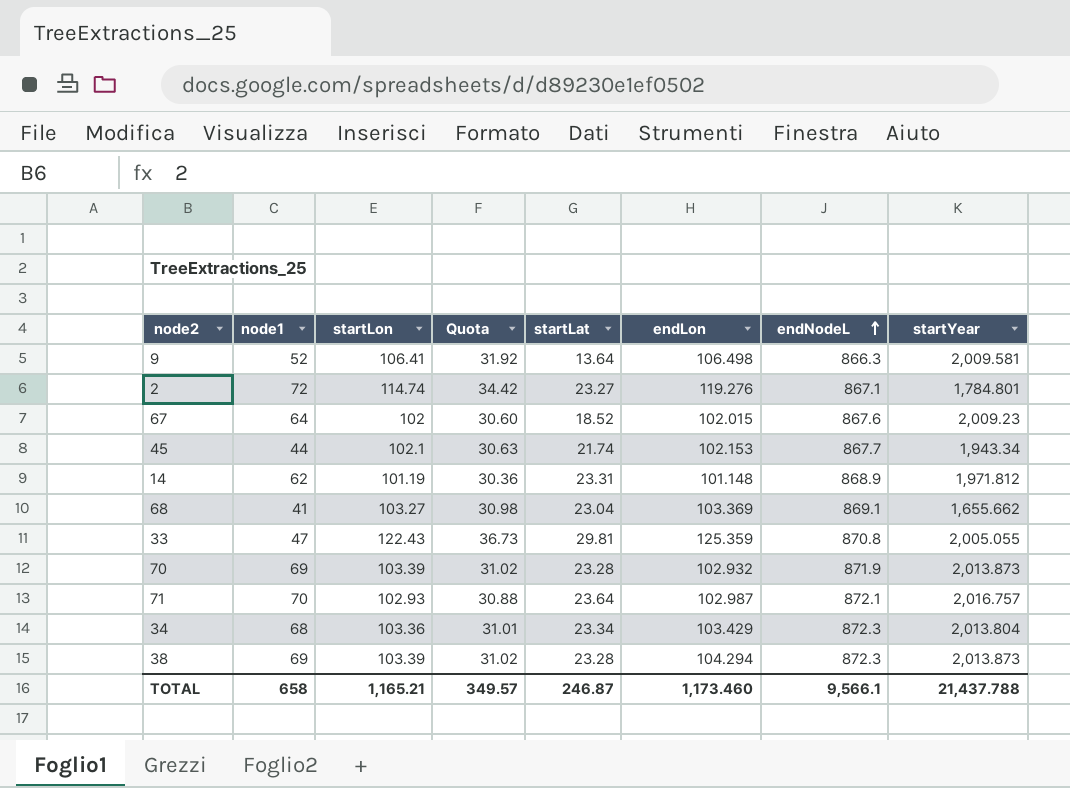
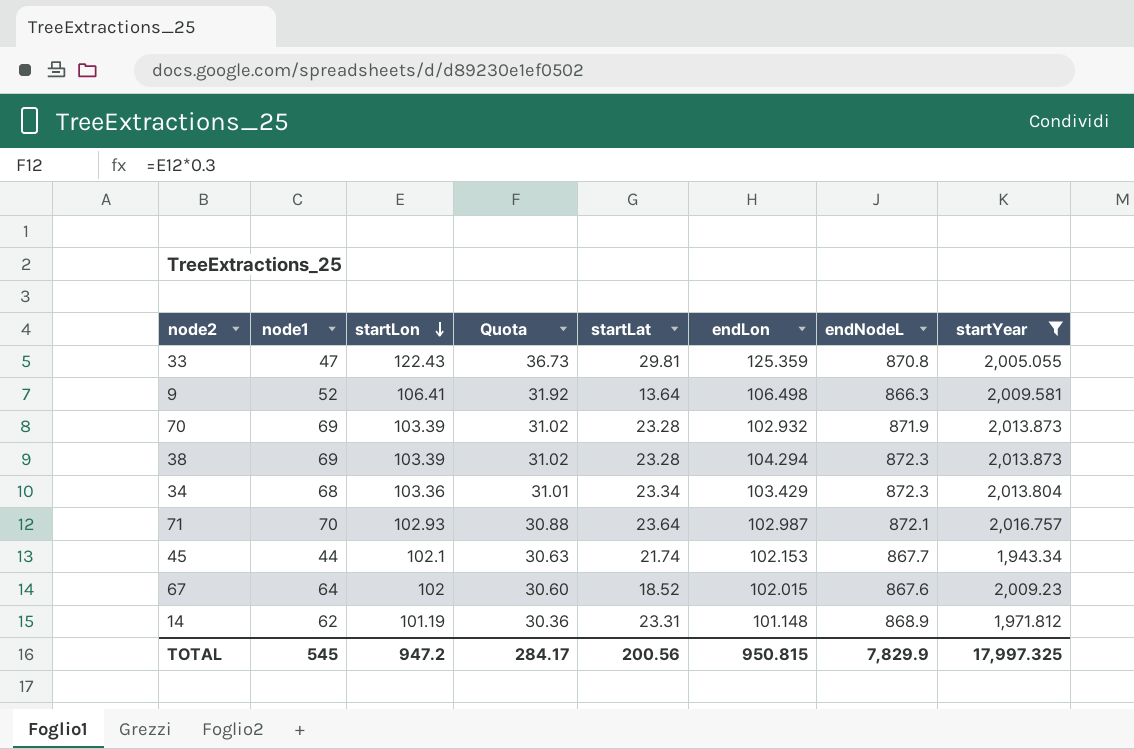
filter: none -> startYear >= 1,943.34
row order: endNodeL ascending -> startLon descending
TOTAL | node1: 658 -> 545
TOTAL | startLon: 1,165.21 -> 947.2
TOTAL | Quota: 349.57 -> 284.17
TOTAL | startLat: 246.87 -> 200.56
TOTAL | endLon: 1,173.460 -> 950.815
TOTAL | endNodeL: 9,566.1 -> 7,829.9
TOTAL | startYear: 21,437.788 -> 17,997.325

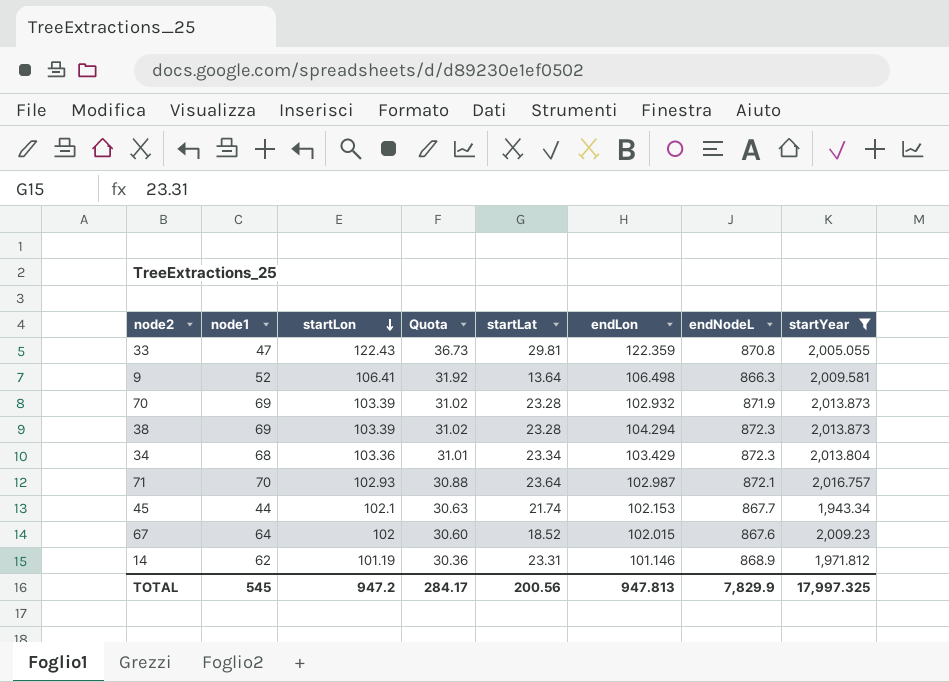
33 | endLon: 125.359 -> 122.359
14 | endLon: 101.148 -> 101.146
TOTAL | endLon: 950.815 -> 947.813

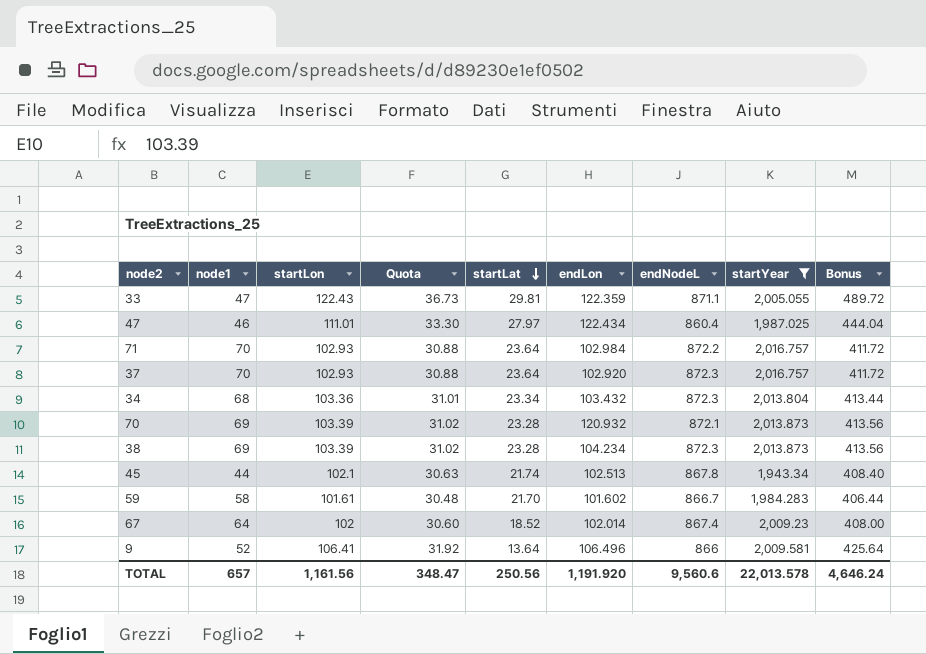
row order: startLon descending -> startLat descending
column Bonus | formula: none -> [startLon] * 4
row 14: 62 | 101.19 | 30.36 | 23.31 | 101.146 | 868.9 | 1,971.812 -> none
33 | endNodeL: 870.8 -> 871.1
row 47: none -> 46 | 111.01 | 33.30 | 27.97 | 122.434 | 860.4 | 1,987.025 | 444.04
71 | endLon: 102.987 -> 102.984
71 | endNodeL: 872.1 -> 872.2
row 37: none -> 70 | 102.93 | 30.88 | 23.64 | 102.920 | 872.3 | 2,016.757 | 411.72
34 | endLon: 103.429 -> 103.432
70 | endLon: 102.932 -> 120.932
70 | endNodeL: 871.9 -> 872.1
38 | endLon: 104.294 -> 104.234
45 | endLon: 102.153 -> 102.513
45 | endNodeL: 867.7 -> 867.8
row 59: none -> 58 | 101.61 | 30.48 | 21.70 | 101.602 | 866.7 | 1,984.283 | 406.44
67 | endLon: 102.015 -> 102.014
67 | endNodeL: 867.6 -> 867.4
9 | endLon: 106.498 -> 106.496
9 | endNodeL: 866.3 -> 866
TOTAL | node1: 545 -> 657
TOTAL | startLon: 947.2 -> 1,161.56
TOTAL | Quota: 284.17 -> 348.47
TOTAL | startLat: 200.56 -> 250.56
TOTAL | endLon: 947.813 -> 1,191.920
TOTAL | endNodeL: 7,829.9 -> 9,560.6
TOTAL | startYear: 17,997.325 -> 22,013.578

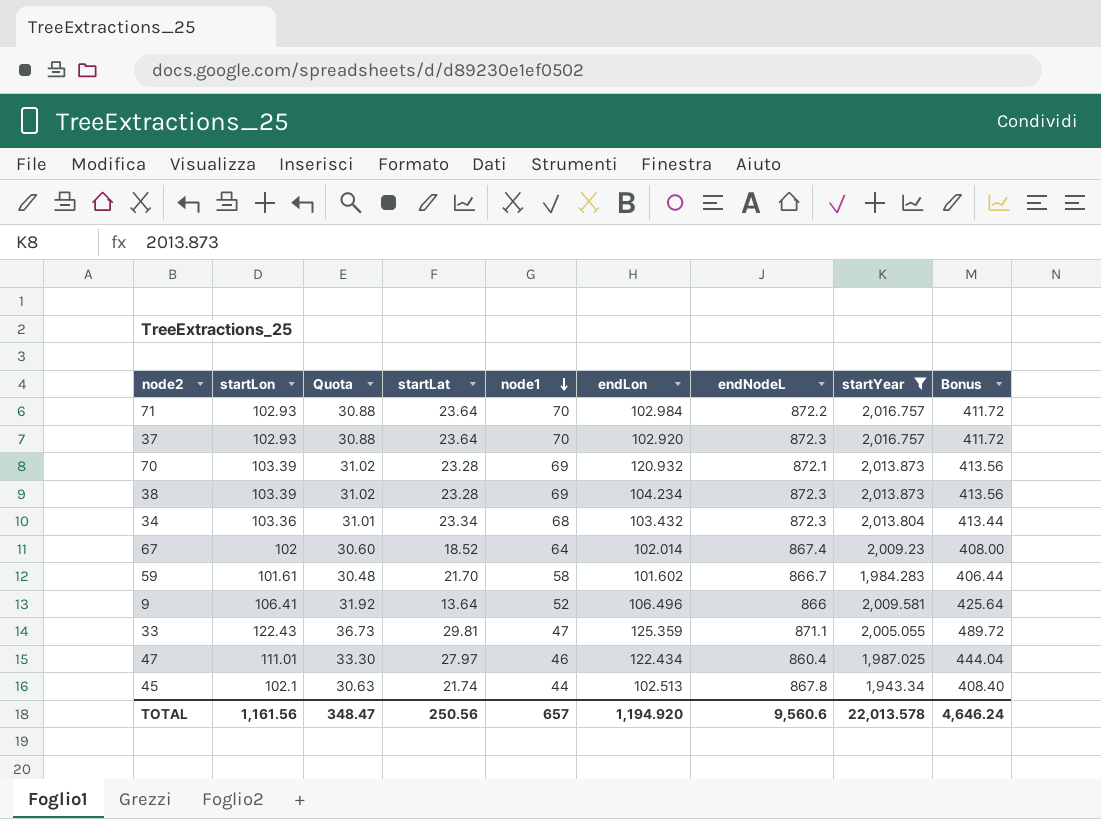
row order: startLat descending -> node1 descending
column node1 | position: 2 -> 5
33 | endLon: 122.359 -> 125.359
TOTAL | endLon: 1,191.920 -> 1,194.920

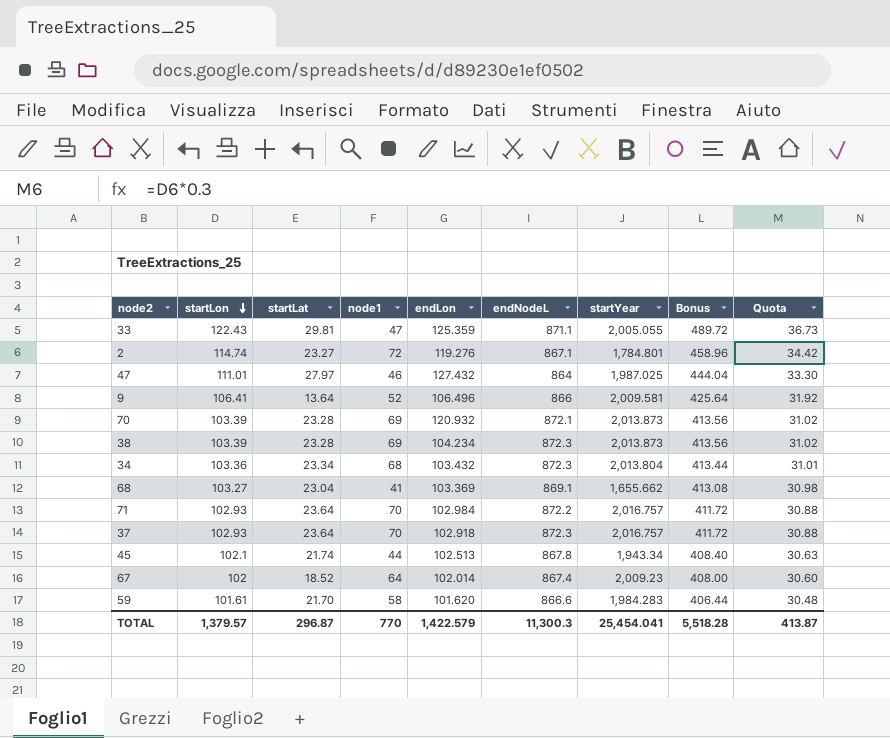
filter: startYear >= 1,943.34 -> none
row order: node1 descending -> startLon descending
column Quota | position: 3 -> 9
47 | endLon: 122.434 -> 127.432
47 | endNodeL: 860.4 -> 864
37 | endLon: 102.920 -> 102.918
59 | endLon: 101.602 -> 101.620
59 | endNodeL: 866.7 -> 866.6
TOTAL | startLon: 1,161.56 -> 1,379.57
TOTAL | startLat: 250.56 -> 296.87
TOTAL | node1: 657 -> 770
TOTAL | endLon: 1,194.920 -> 1,422.579
TOTAL | endNodeL: 9,560.6 -> 11,300.3
TOTAL | startYear: 22,013.578 -> 25,454.041
TOTAL | Bonus: 4,646.24 -> 5,518.28
TOTAL | Quota: 348.47 -> 413.87

